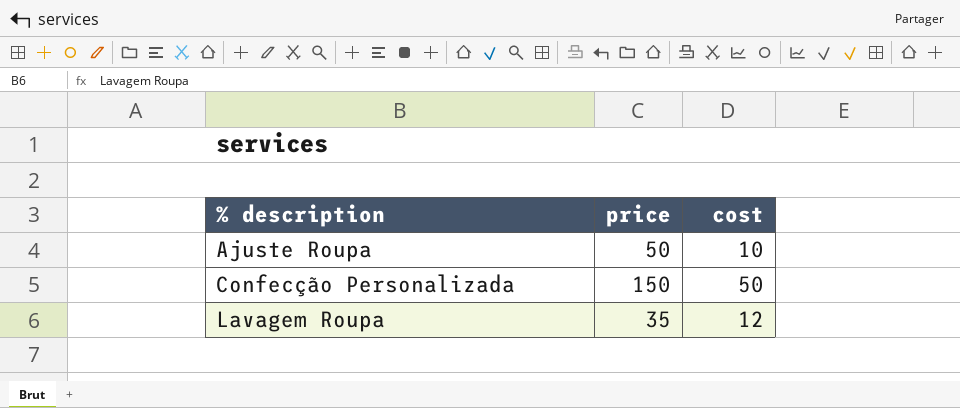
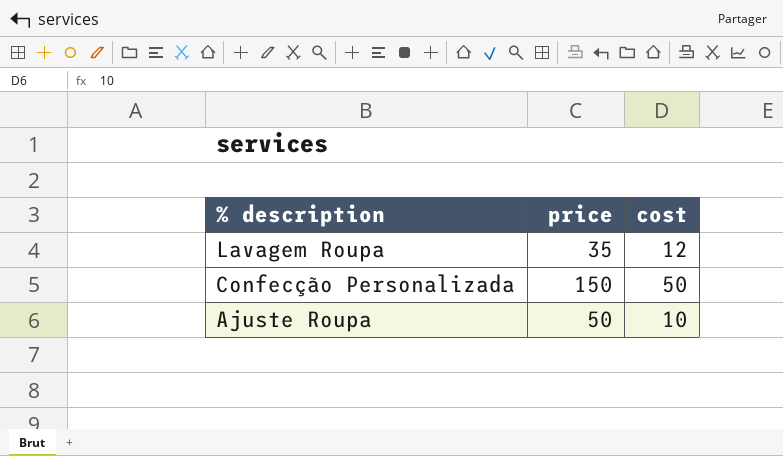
row order: % description ascending -> % description descending

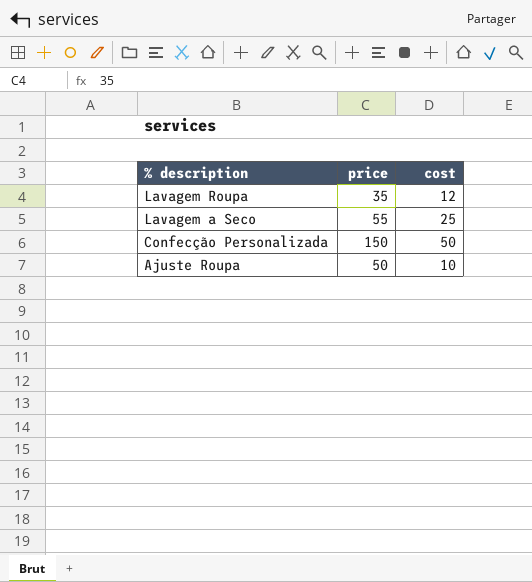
row Lavagem a Seco: none -> 55 | 25

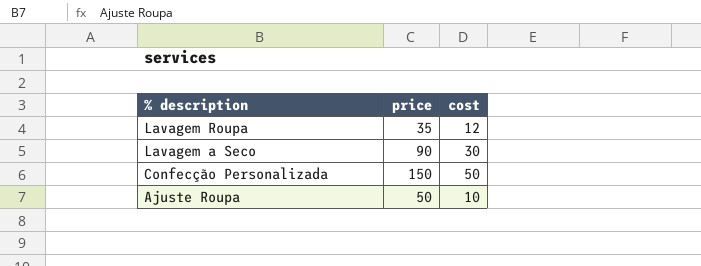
Lavagem a Seco | price: 55 -> 90
Lavagem a Seco | cost: 25 -> 30

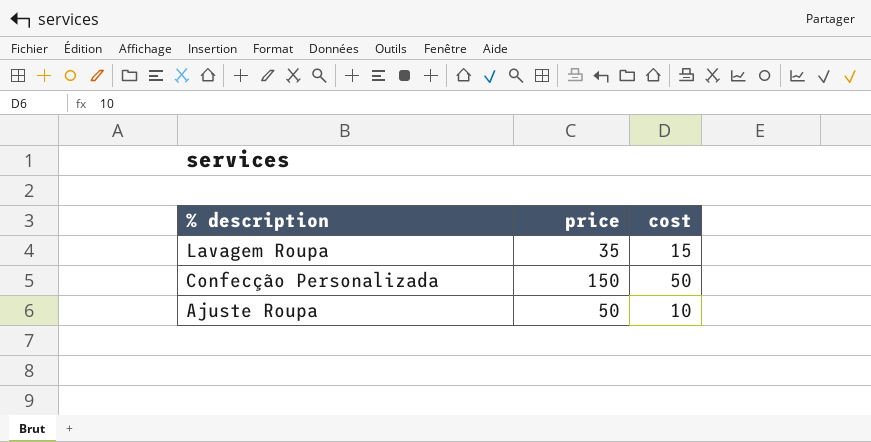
row Lavagem a Seco: 90 | 30 -> none
Lavagem Roupa | cost: 12 -> 15

